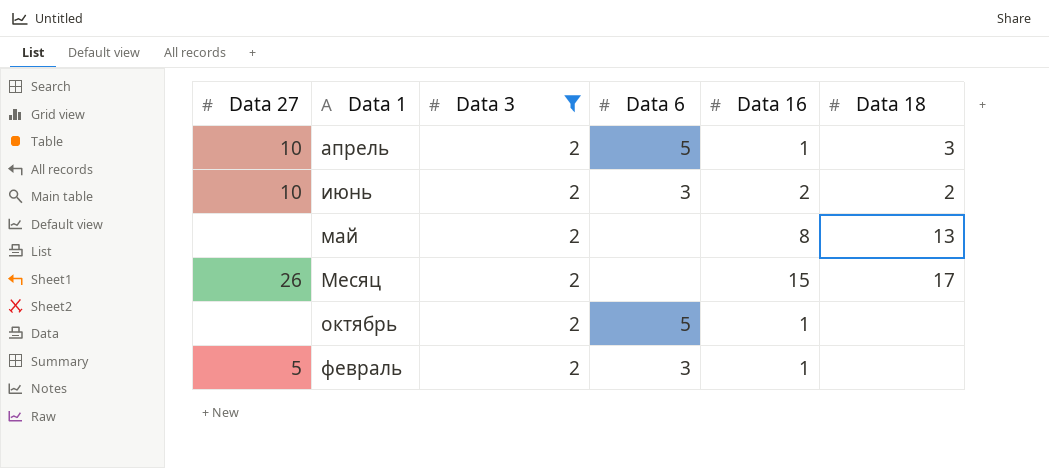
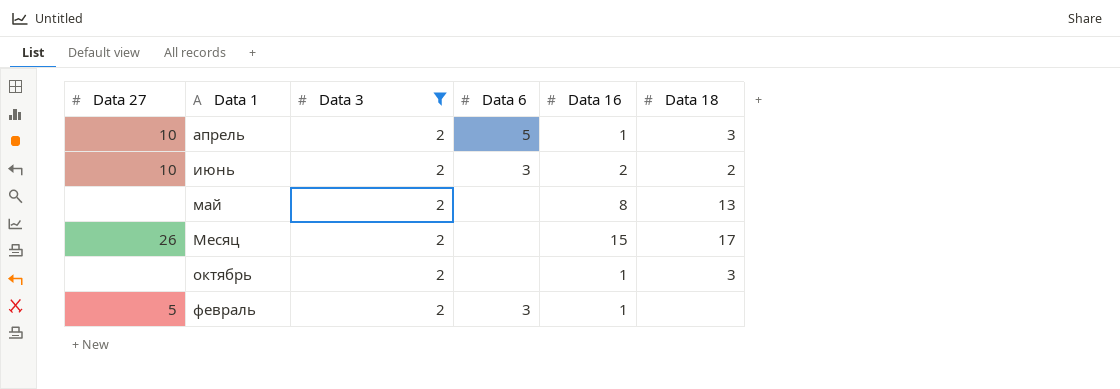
октябрь | Data 6: 5 -> none
октябрь | Data 18: none -> 3

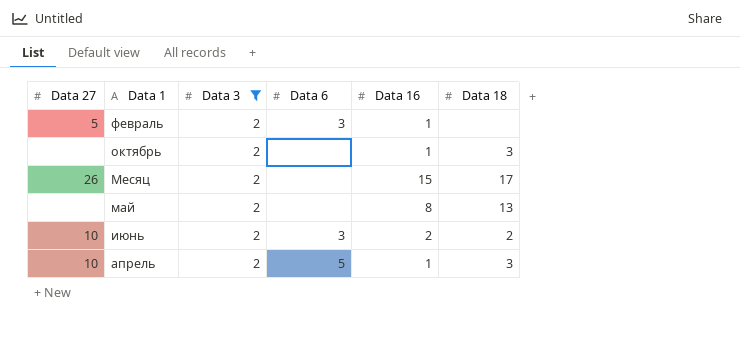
row order: Data 1 ascending -> Data 1 descending

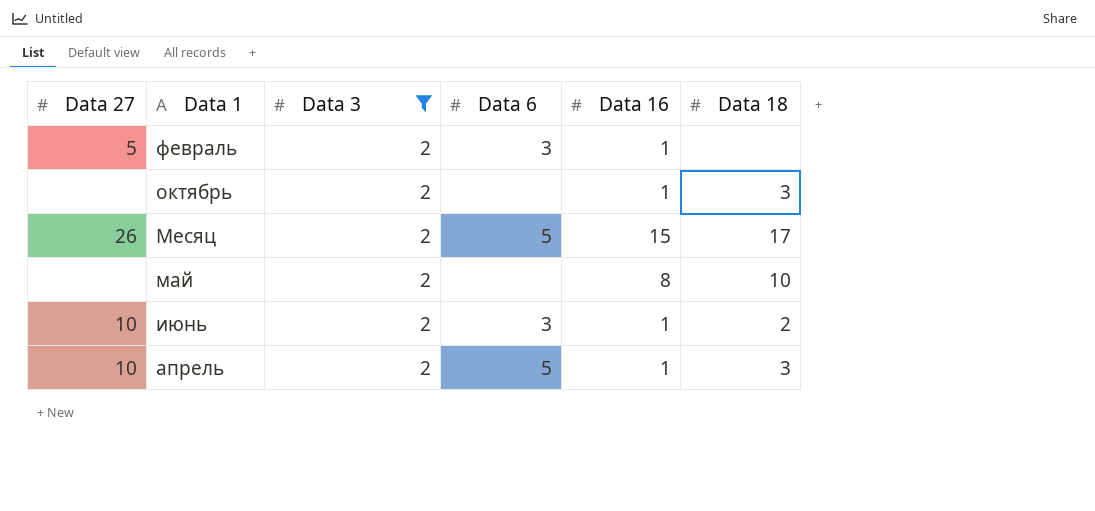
Месяц | Data 6: none -> 5
май | Data 18: 13 -> 10
июнь | Data 16: 2 -> 1

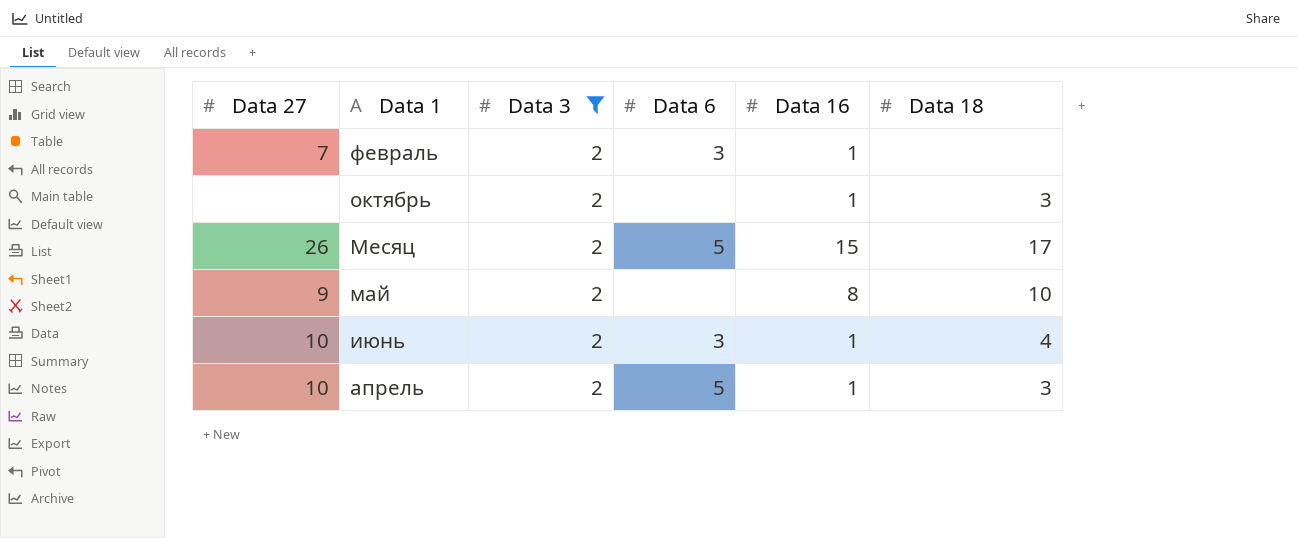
февраль | Data 27: 5 -> 7
май | Data 27: none -> 9
июнь | Data 18: 2 -> 4

